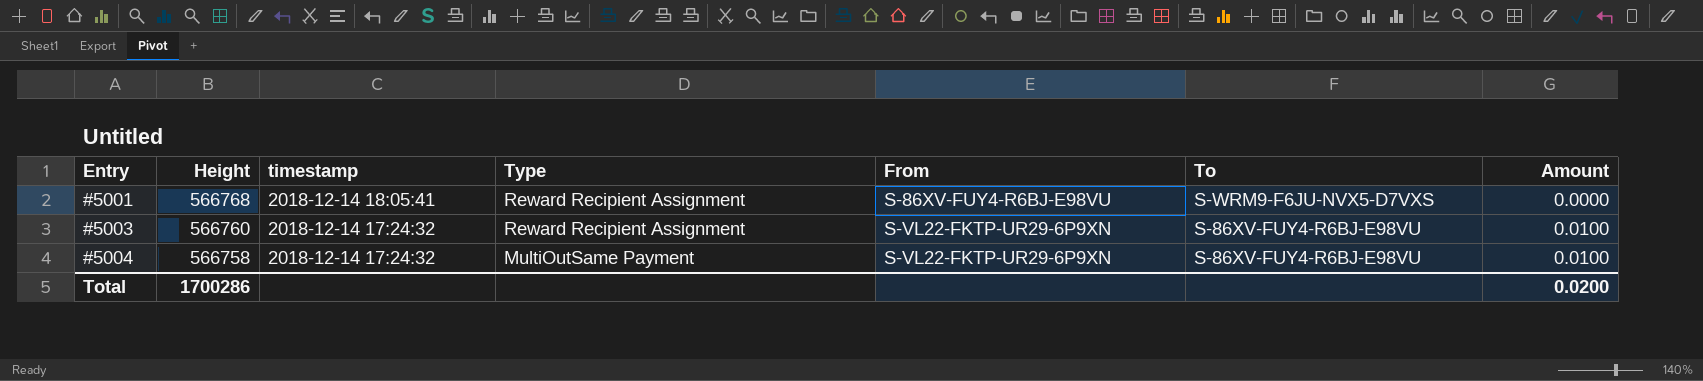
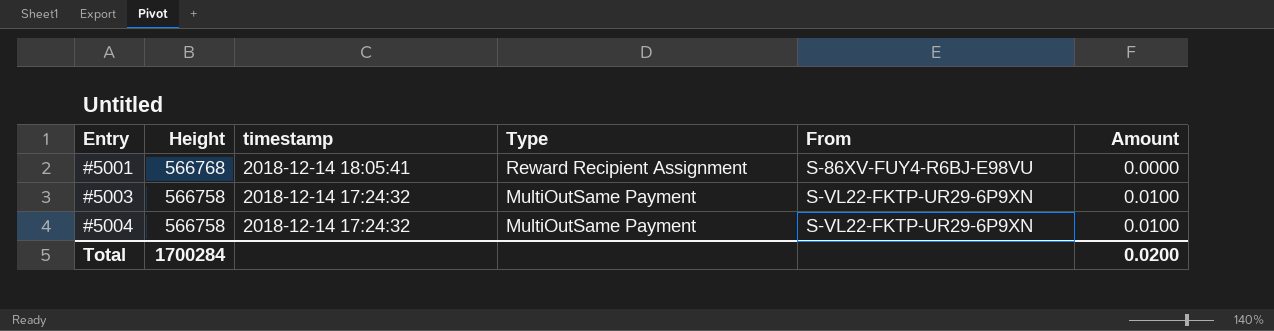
column To | position: 6 -> none
#5003 | Height: 566760 -> 566758
#5003 | Type: Reward Recipient Assignment -> MultiOutSame Payment
Total | Height: 1700286 -> 1700284

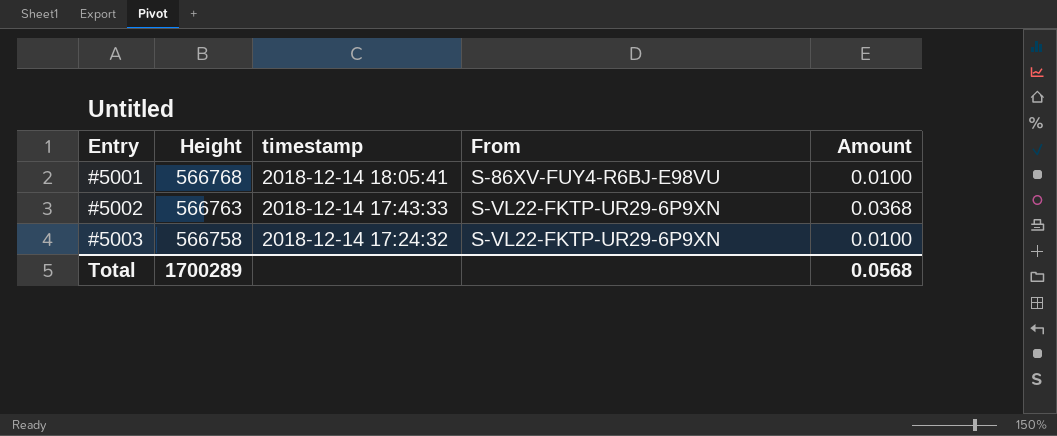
column Type | position: 4 -> none
row #5004: 566758 | 2018-12-14 17:24:32 | MultiOutSame Payment | S-VL22-FKTP-UR29-6P9XN | 0.0100 -> none
#5001 | Amount: 0.0000 -> 0.0100
row #5002: none -> 566763 | 2018-12-14 17:43:33 | S-VL22-FKTP-UR29-6P9XN | 0.0368
Total | Height: 1700284 -> 1700289
Total | Amount: 0.0200 -> 0.0568

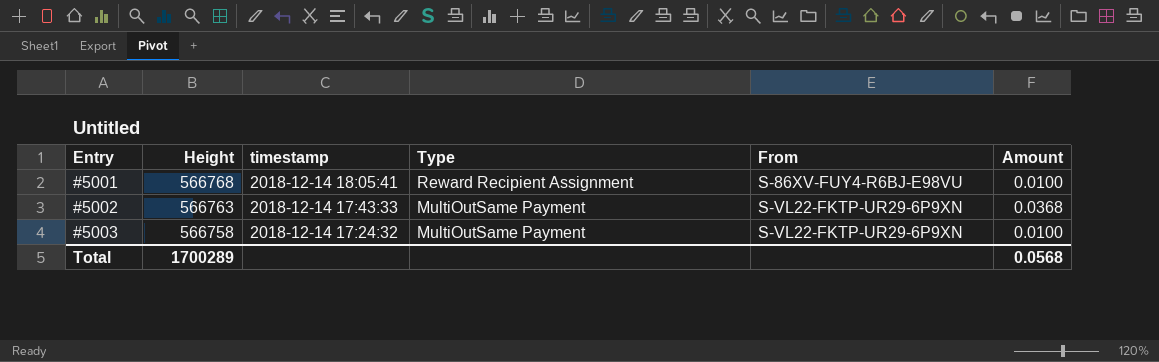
column Type | position: none -> 4

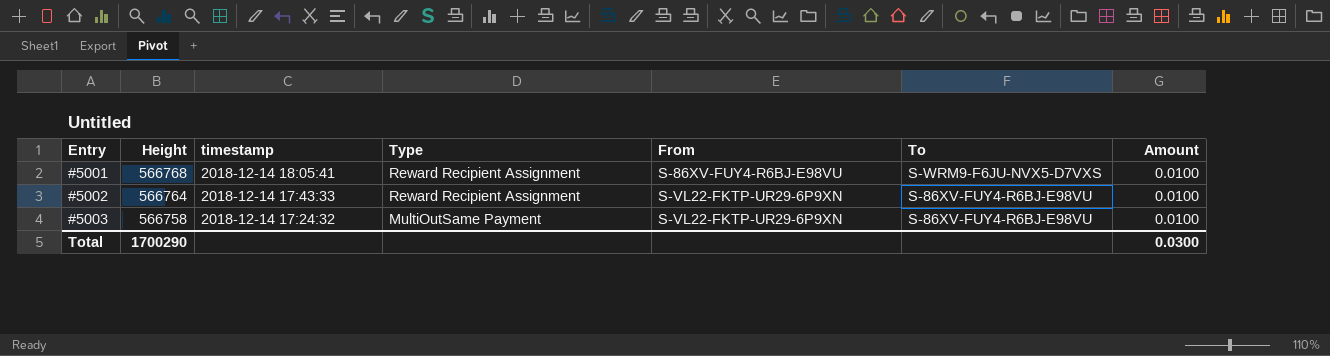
column To | position: none -> 6
#5002 | Height: 566763 -> 566764
#5002 | Type: MultiOutSame Payment -> Reward Recipient Assignment
#5002 | Amount: 0.0368 -> 0.0100
Total | Height: 1700289 -> 1700290
Total | Amount: 0.0568 -> 0.0300

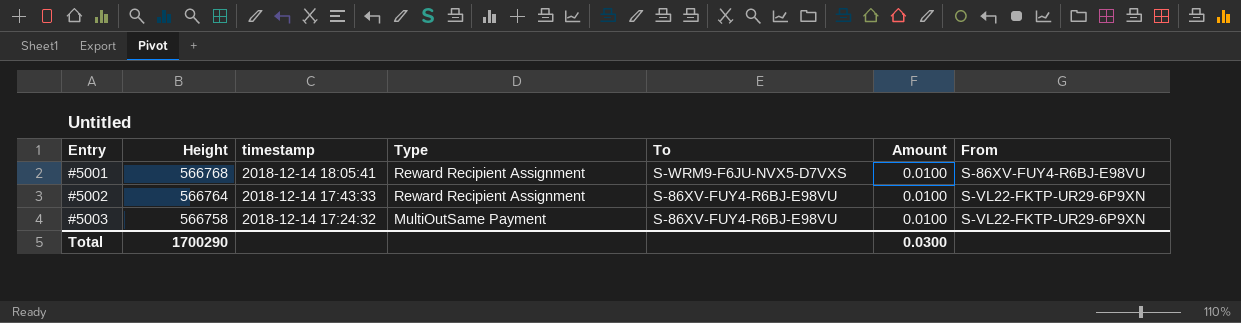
column From | position: 5 -> 7

